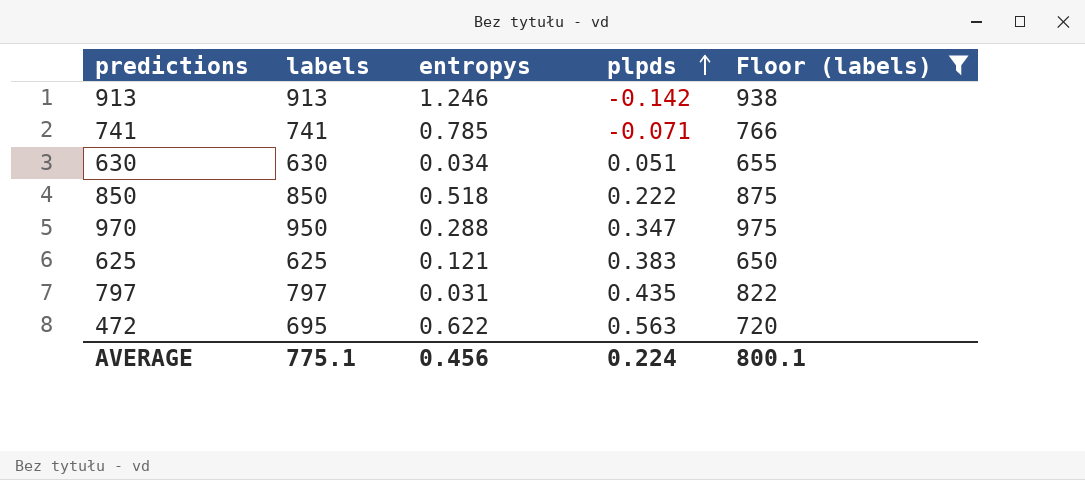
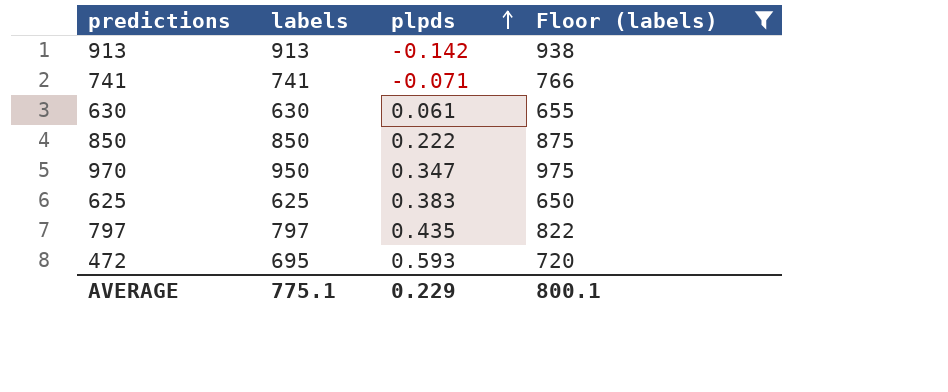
column entropys | position: 3 -> none
630 | plpds: 0.051 -> 0.061
472 | plpds: 0.563 -> 0.593
AVERAGE | plpds: 0.224 -> 0.229

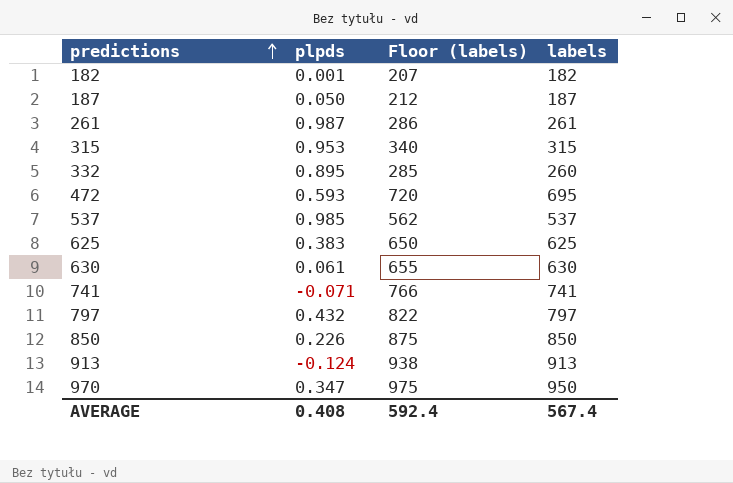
filter: Floor (labels) >= 650 -> none
row order: plpds ascending -> predictions ascending
column labels | position: 2 -> 4
797 | plpds: 0.435 -> 0.432
850 | plpds: 0.222 -> 0.226
913 | plpds: -0.142 -> -0.124
AVERAGE | plpds: 0.229 -> 0.408
AVERAGE | Floor (labels): 800.1 -> 592.4
AVERAGE | labels: 775.1 -> 567.4

